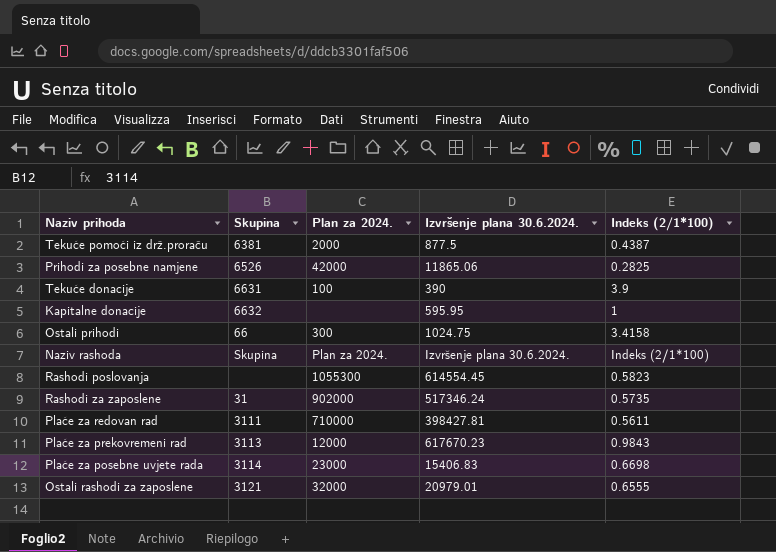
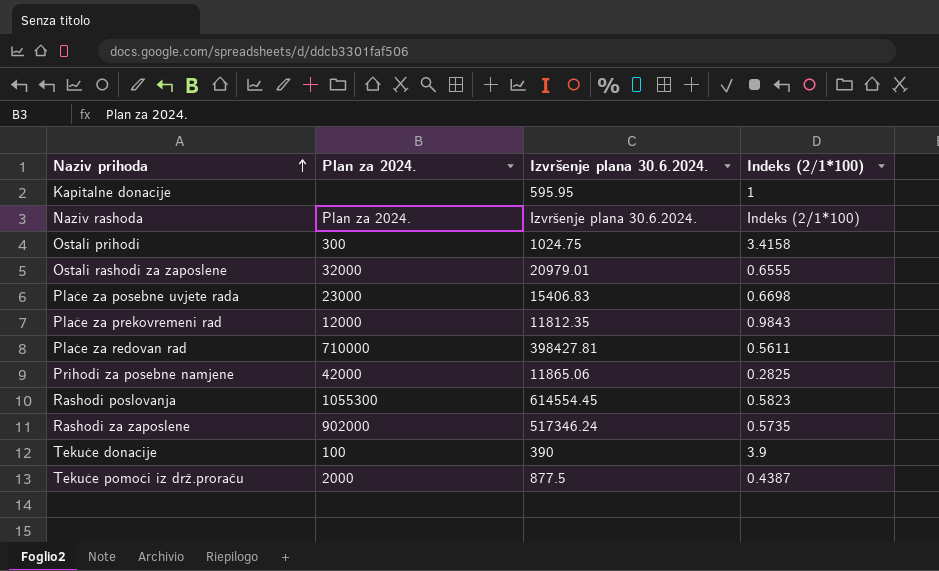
row order: none -> Naziv prihoda ascending
column Skupina | position: 2 -> none
Plaće za prekovremeni rad | Izvršenje plana 30.6.2024.: 617670.23 -> 11812.35

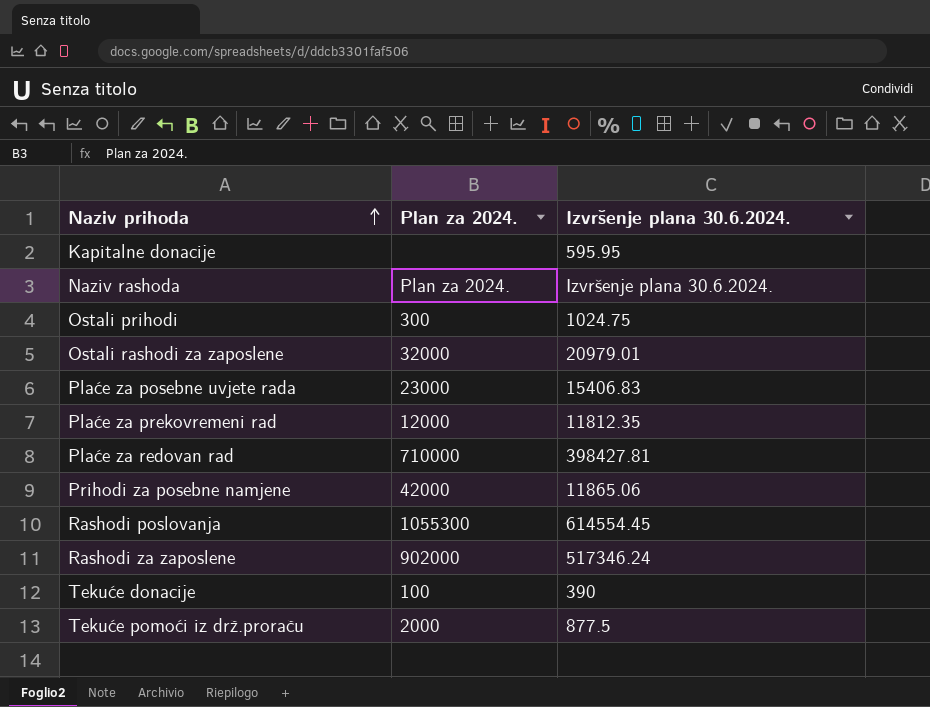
column Indeks (2/1*100) | position: 4 -> none

